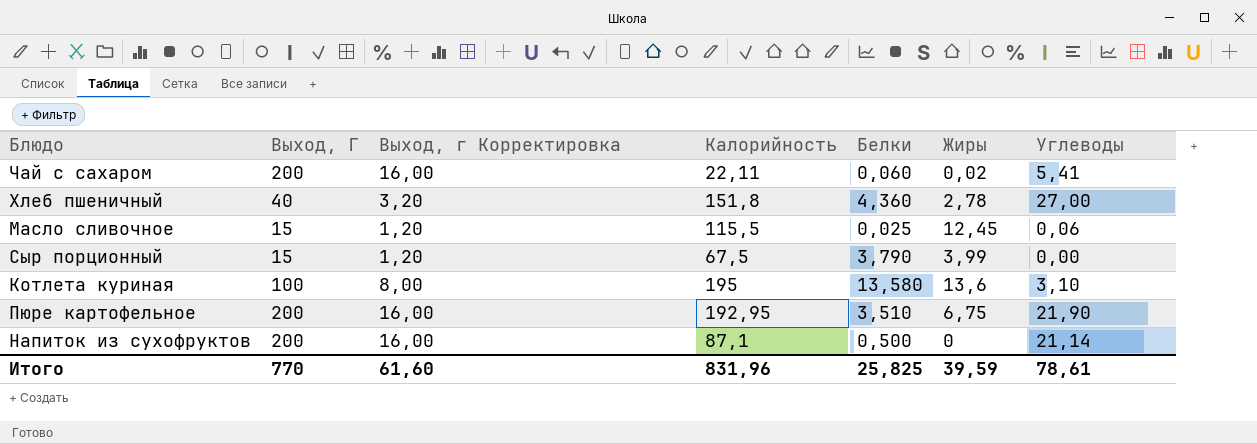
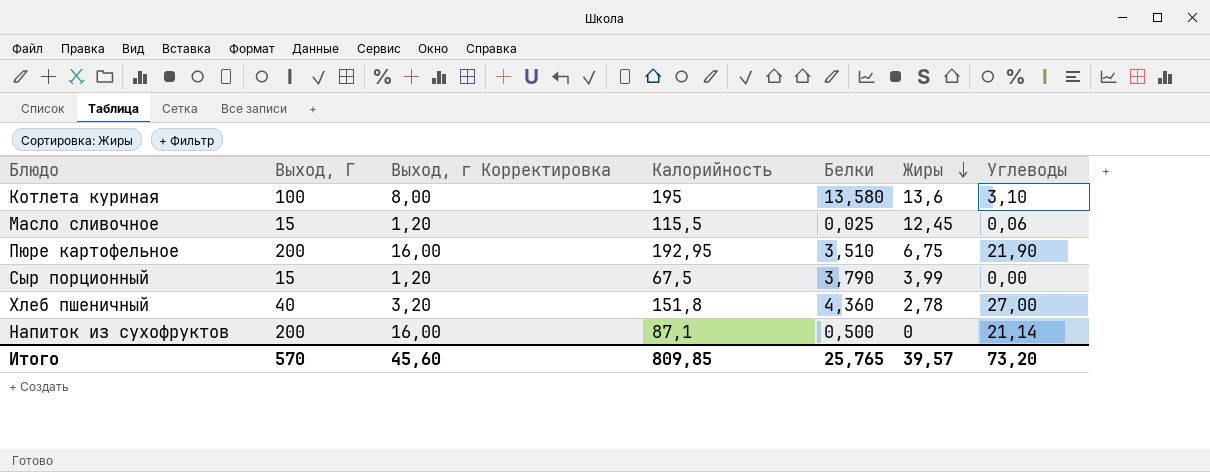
row order: none -> Жиры descending
row Чай с сахаром: 200 | 16,00 | 22,11 | 0,060 | 0,02 | 5,41 -> none
Итого | Выход, Г: 770 -> 570
Итого | Выход, г Корректировка: 61,60 -> 45,60
Итого | Калорийность: 831,96 -> 809,85
Итого | Белки: 25,825 -> 25,765
Итого | Жиры: 39,59 -> 39,57
Итого | Углеводы: 78,61 -> 73,20

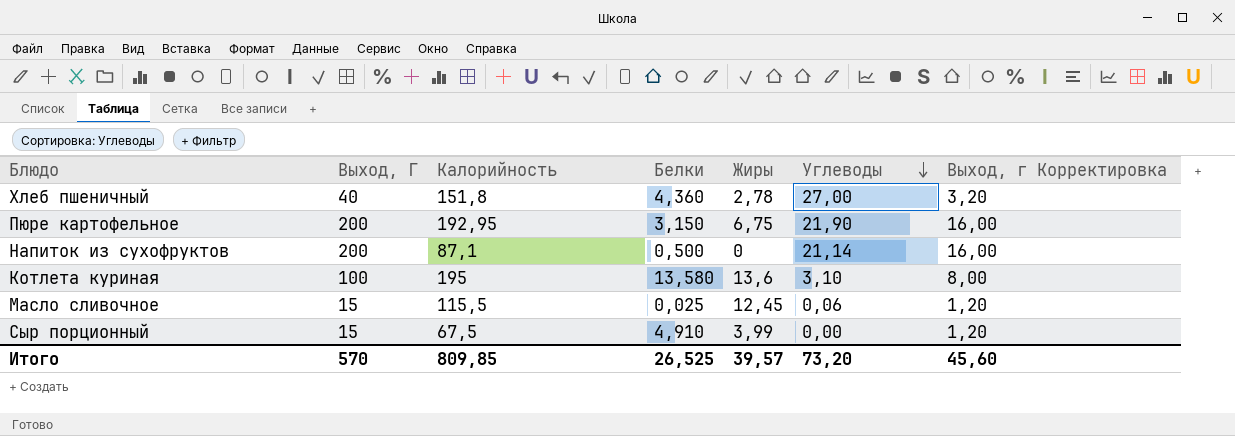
row order: Жиры descending -> Углеводы descending
column Выход, г Корректировка | position: 3 -> 7
Пюре картофельное | Белки: 3,510 -> 3,150
Сыр порционный | Белки: 3,790 -> 4,910
Итого | Белки: 25,765 -> 26,525

